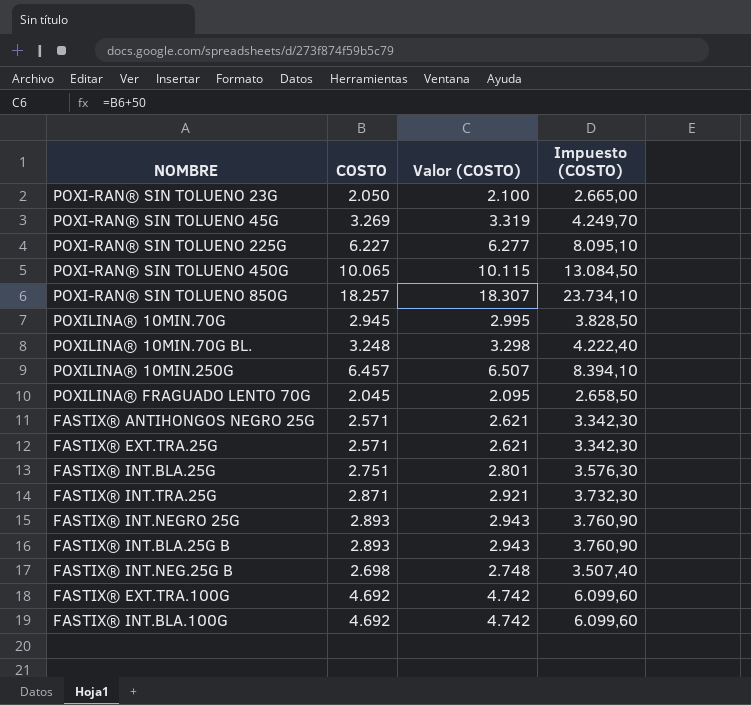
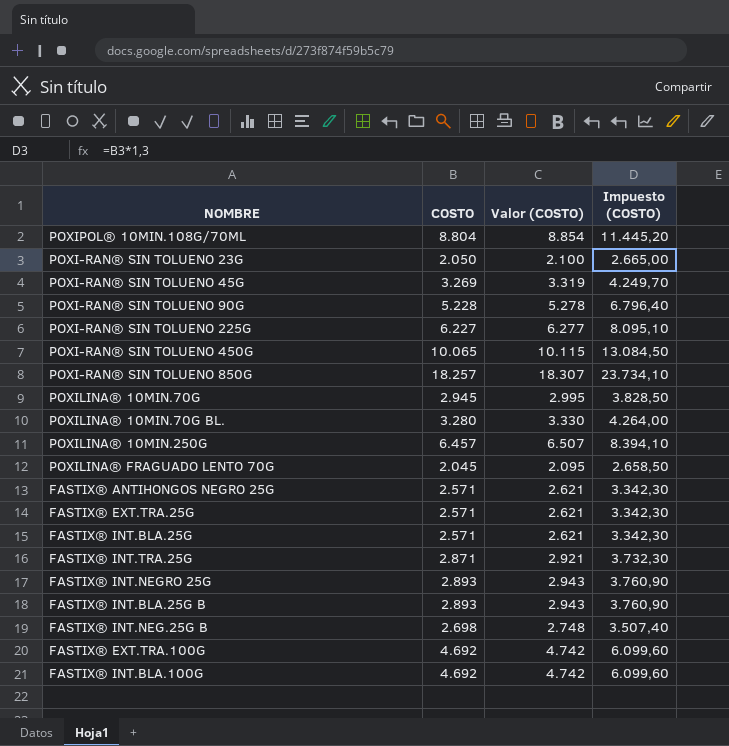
row POXIPOL® 10MIN.108G/70ML: none -> 8.804 | 8.854 | 11.445,20
row POXI-RAN® SIN TOLUENO 90G: none -> 5.228 | 5.278 | 6.796,40
POXILINA® 10MIN.70G BL. | COSTO: 3.248 -> 3.280
POXILINA® 10MIN.70G BL. | Valor (COSTO): 3.298 -> 3.330
POXILINA® 10MIN.70G BL. | Impuesto (COSTO): 4.222,40 -> 4.264,00
FASTIX® INT.BLA.25G | COSTO: 2.751 -> 2.571
FASTIX® INT.BLA.25G | Valor (COSTO): 2.801 -> 2.621
FASTIX® INT.BLA.25G | Impuesto (COSTO): 3.576,30 -> 3.342,30

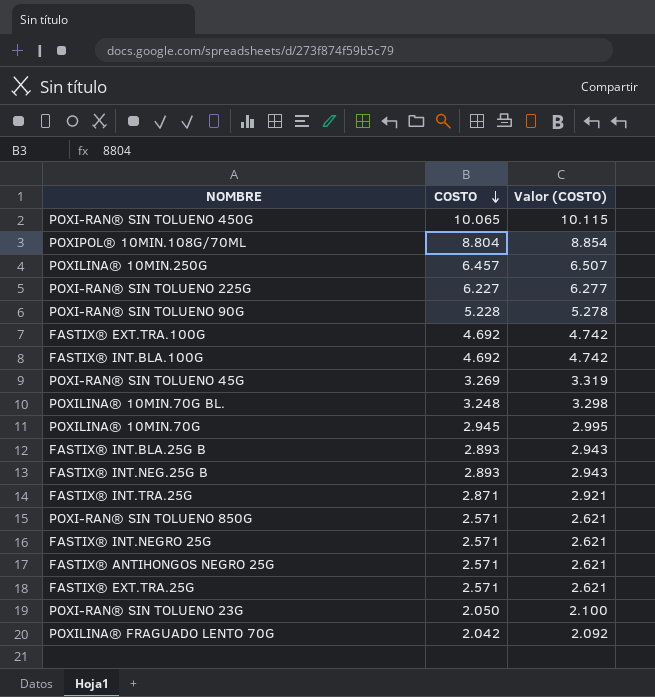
row order: none -> COSTO descending
column Impuesto (COSTO) | formula: [COSTO] * 1,3 -> none
row FASTIX® INT.BLA.25G: 2.571 | 2.621 | 3.342,30 -> none
POXILINA® 10MIN.70G BL. | COSTO: 3.280 -> 3.248
POXILINA® 10MIN.70G BL. | Valor (COSTO): 3.330 -> 3.298
FASTIX® INT.NEG.25G B | COSTO: 2.698 -> 2.893
FASTIX® INT.NEG.25G B | Valor (COSTO): 2.748 -> 2.943
POXI-RAN® SIN TOLUENO 850G | COSTO: 18.257 -> 2.571
POXI-RAN® SIN TOLUENO 850G | Valor (COSTO): 18.307 -> 2.621
FASTIX® INT.NEGRO 25G | COSTO: 2.893 -> 2.571
FASTIX® INT.NEGRO 25G | Valor (COSTO): 2.943 -> 2.621
POXILINA® FRAGUADO LENTO 70G | COSTO: 2.045 -> 2.042
POXILINA® FRAGUADO LENTO 70G | Valor (COSTO): 2.095 -> 2.092

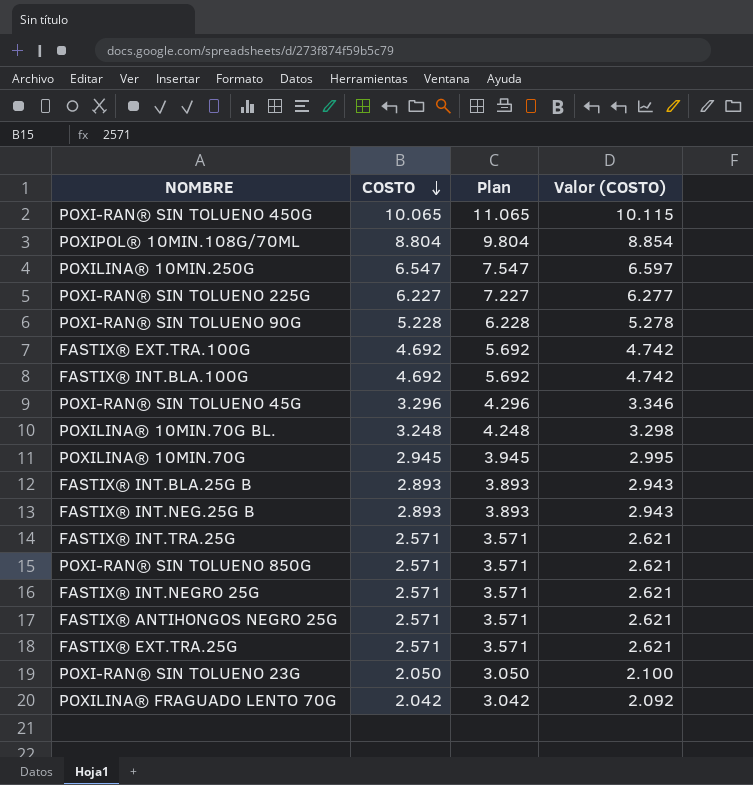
column Plan | formula: none -> [COSTO] + 1000
POXILINA® 10MIN.250G | COSTO: 6.457 -> 6.547
POXILINA® 10MIN.250G | Valor (COSTO): 6.507 -> 6.597
POXI-RAN® SIN TOLUENO 45G | COSTO: 3.269 -> 3.296
POXI-RAN® SIN TOLUENO 45G | Valor (COSTO): 3.319 -> 3.346
FASTIX® INT.TRA.25G | COSTO: 2.871 -> 2.571
FASTIX® INT.TRA.25G | Valor (COSTO): 2.921 -> 2.621

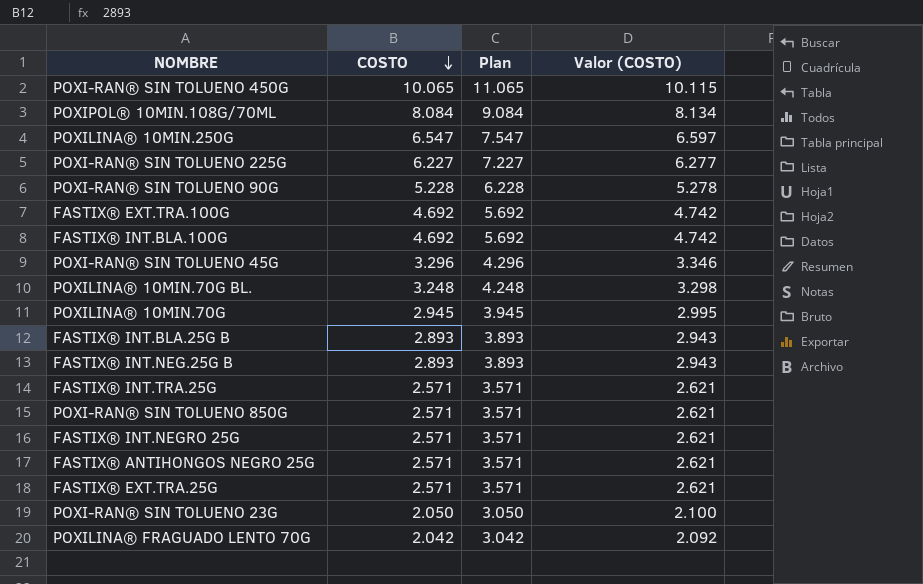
POXIPOL® 10MIN.108G/70ML | COSTO: 8.804 -> 8.084
POXIPOL® 10MIN.108G/70ML | Plan: 9.804 -> 9.084
POXIPOL® 10MIN.108G/70ML | Valor (COSTO): 8.854 -> 8.134

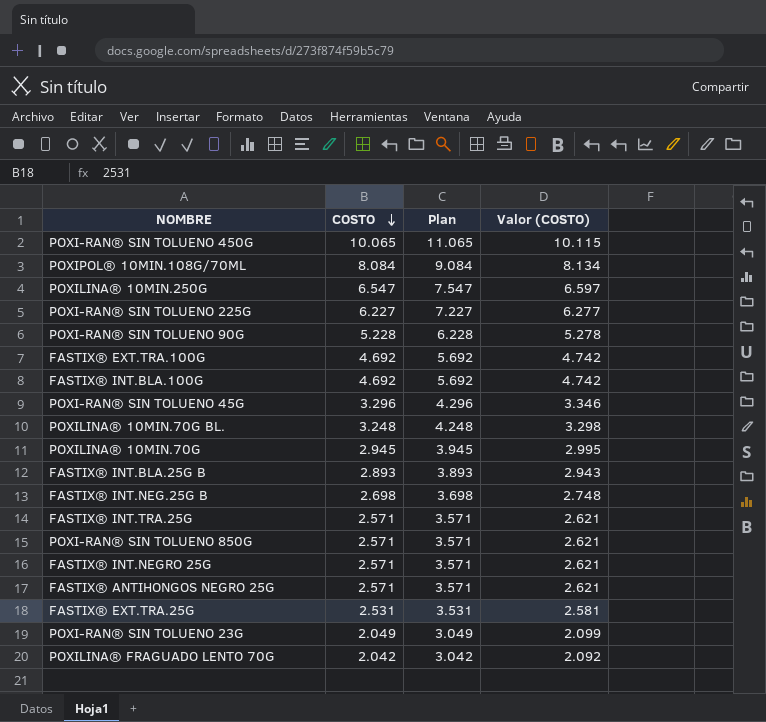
FASTIX® INT.NEG.25G B | COSTO: 2.893 -> 2.698
FASTIX® INT.NEG.25G B | Plan: 3.893 -> 3.698
FASTIX® INT.NEG.25G B | Valor (COSTO): 2.943 -> 2.748
FASTIX® EXT.TRA.25G | COSTO: 2.571 -> 2.531
FASTIX® EXT.TRA.25G | Plan: 3.571 -> 3.531
FASTIX® EXT.TRA.25G | Valor (COSTO): 2.621 -> 2.581
POXI-RAN® SIN TOLUENO 23G | COSTO: 2.050 -> 2.049
POXI-RAN® SIN TOLUENO 23G | Plan: 3.050 -> 3.049
POXI-RAN® SIN TOLUENO 23G | Valor (COSTO): 2.100 -> 2.099

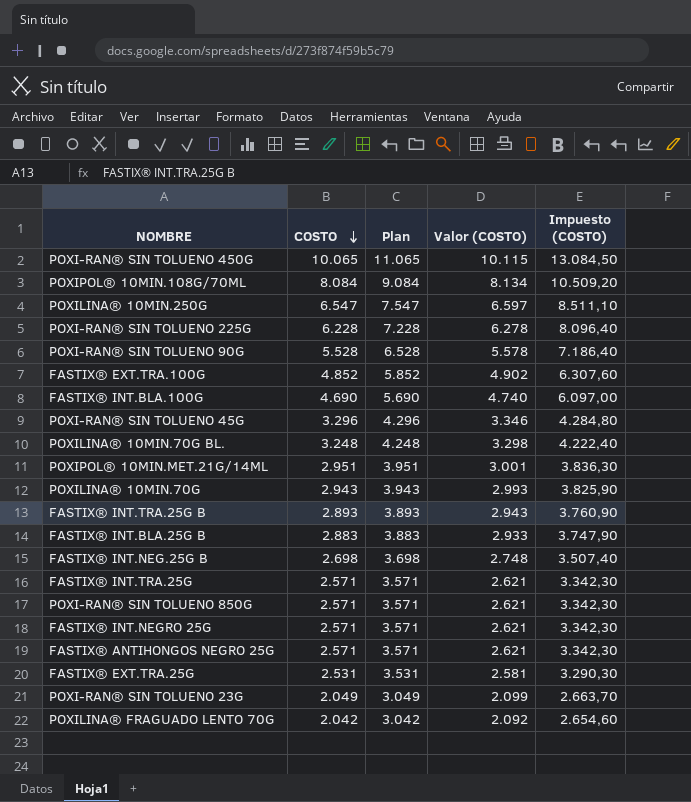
column Impuesto (COSTO) | formula: none -> [COSTO] * 1,3
POXI-RAN® SIN TOLUENO 225G | COSTO: 6.227 -> 6.228
POXI-RAN® SIN TOLUENO 225G | Plan: 7.227 -> 7.228
POXI-RAN® SIN TOLUENO 225G | Valor (COSTO): 6.277 -> 6.278
POXI-RAN® SIN TOLUENO 90G | COSTO: 5.228 -> 5.528
POXI-RAN® SIN TOLUENO 90G | Plan: 6.228 -> 6.528
POXI-RAN® SIN TOLUENO 90G | Valor (COSTO): 5.278 -> 5.578
FASTIX® EXT.TRA.100G | COSTO: 4.692 -> 4.852
FASTIX® EXT.TRA.100G | Plan: 5.692 -> 5.852
FASTIX® EXT.TRA.100G | Valor (COSTO): 4.742 -> 4.902
FASTIX® INT.BLA.100G | COSTO: 4.692 -> 4.690
FASTIX® INT.BLA.100G | Plan: 5.692 -> 5.690
FASTIX® INT.BLA.100G | Valor (COSTO): 4.742 -> 4.740
row POXIPOL® 10MIN.MET.21G/14ML: none -> 2.951 | 3.951 | 3.001 | 3.836,30
POXILINA® 10MIN.70G | COSTO: 2.945 -> 2.943
POXILINA® 10MIN.70G | Plan: 3.945 -> 3.943
POXILINA® 10MIN.70G | Valor (COSTO): 2.995 -> 2.993
row FASTIX® INT.TRA.25G B: none -> 2.893 | 3.893 | 2.943 | 3.760,90
FASTIX® INT.BLA.25G B | COSTO: 2.893 -> 2.883
FASTIX® INT.BLA.25G B | Plan: 3.893 -> 3.883
FASTIX® INT.BLA.25G B | Valor (COSTO): 2.943 -> 2.933

